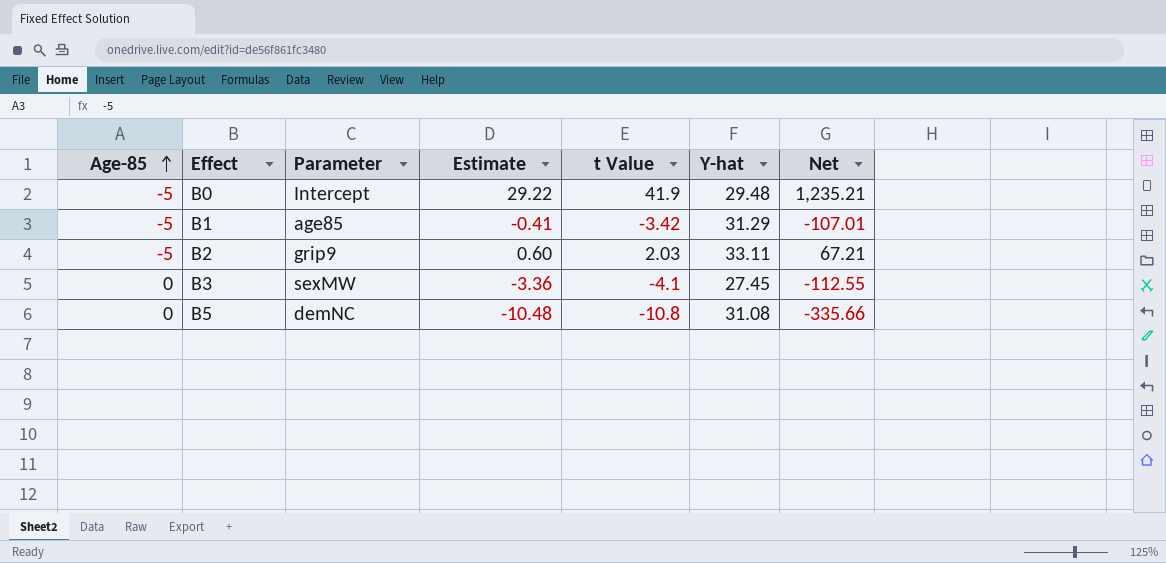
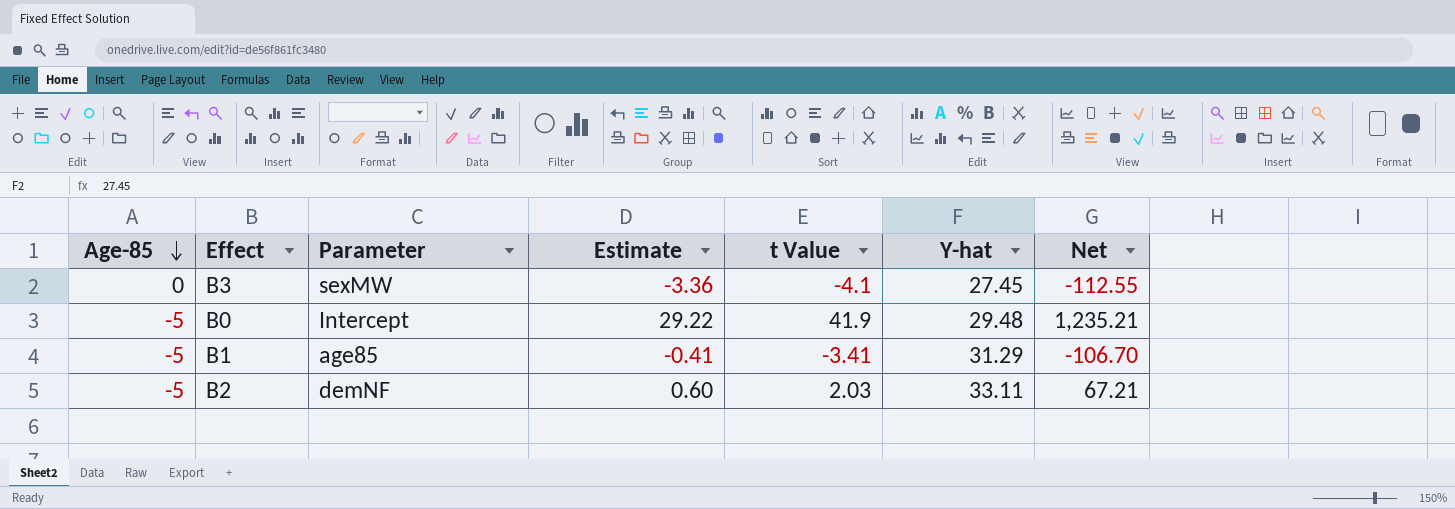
row order: Age-85 ascending -> Age-85 descending
row B5: 0 | demNC | -10.48 | -10.8 | 31.08 | -335.66 -> none
B1 | t Value: -3.42 -> -3.41
B1 | Net: -107.01 -> -106.70
B2 | Parameter: grip9 -> demNF

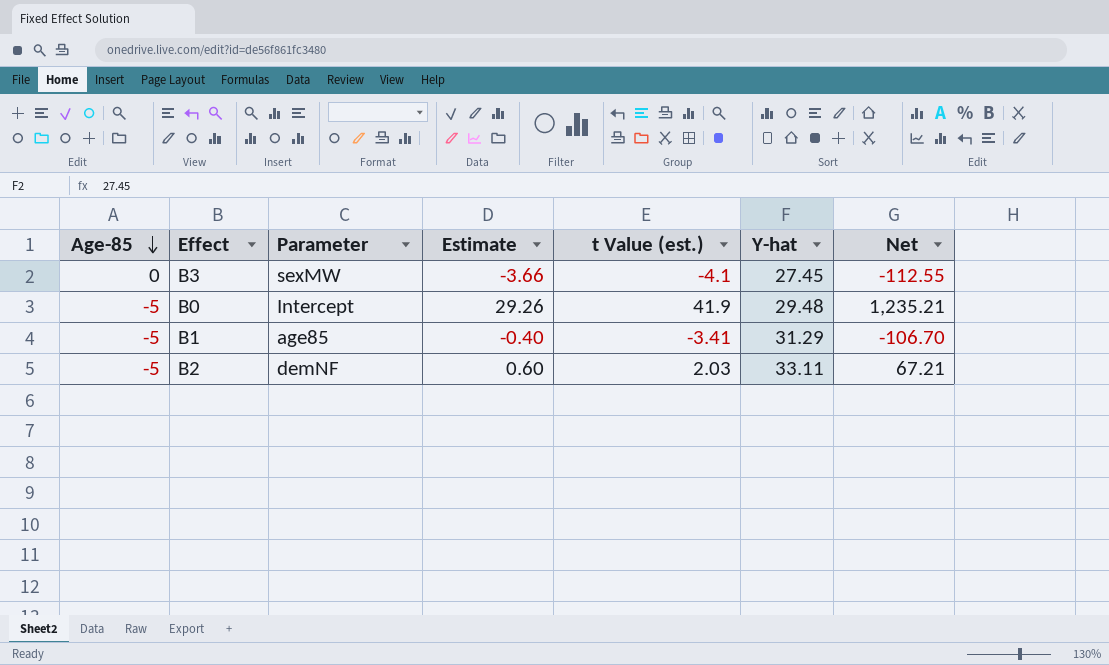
column name: t Value -> t Value (est.)
B3 | Estimate: -3.36 -> -3.66
B0 | Estimate: 29.22 -> 29.26
B1 | Estimate: -0.41 -> -0.40

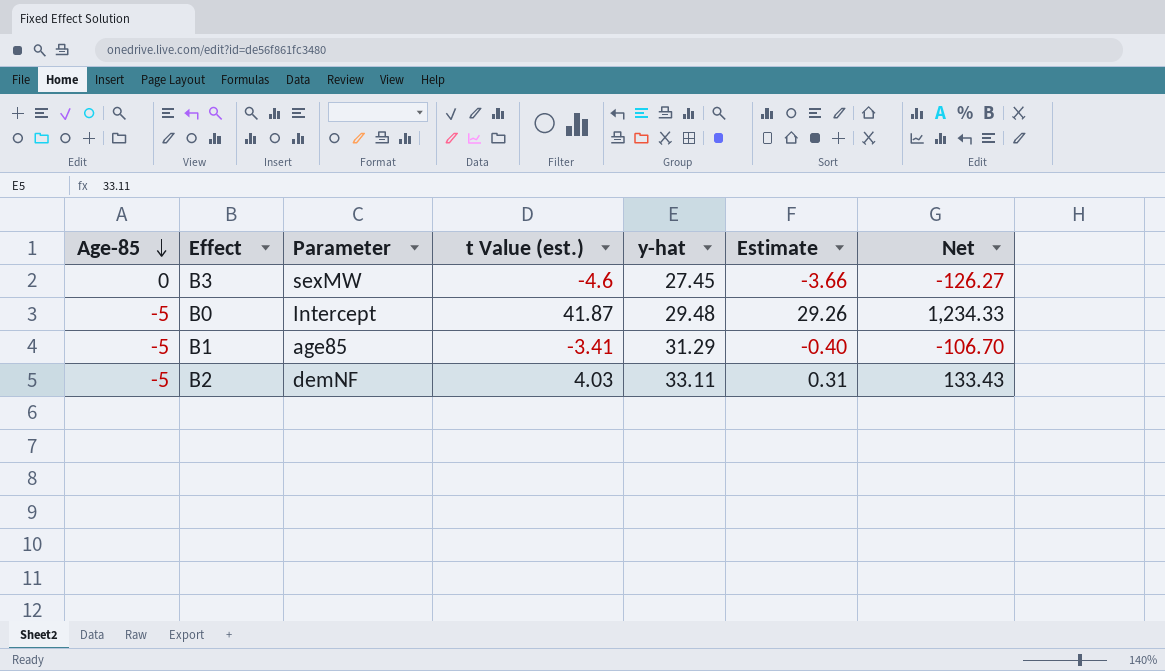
column name: Y-hat -> y-hat
column Estimate | position: 4 -> 6
B3 | t Value (est.): -4.1 -> -4.6
B3 | Net: -112.55 -> -126.27
B0 | t Value (est.): 41.9 -> 41.87
B0 | Net: 1,235.21 -> 1,234.33
B2 | t Value (est.): 2.03 -> 4.03
B2 | Estimate: 0.60 -> 0.31
B2 | Net: 67.21 -> 133.43

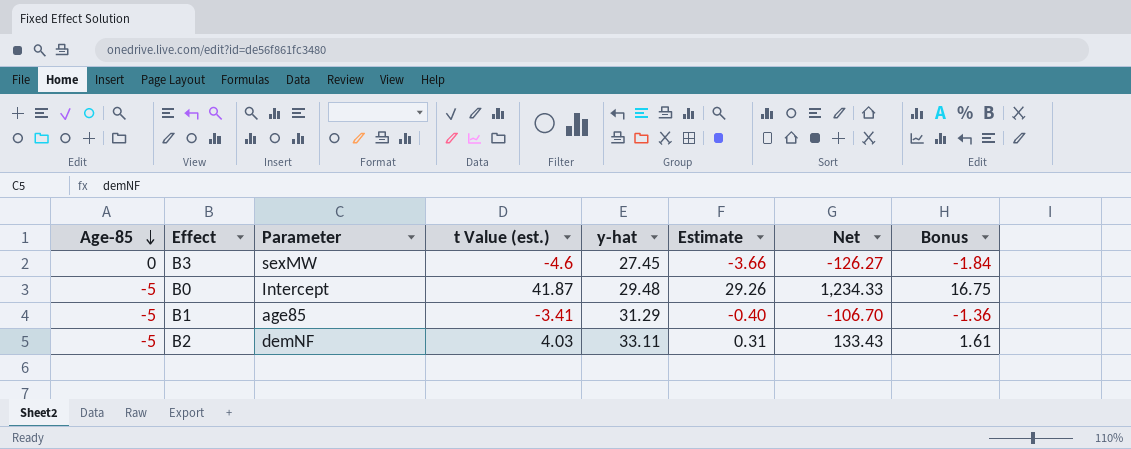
column Bonus | formula: none -> [t Value (est.)] * 0.4

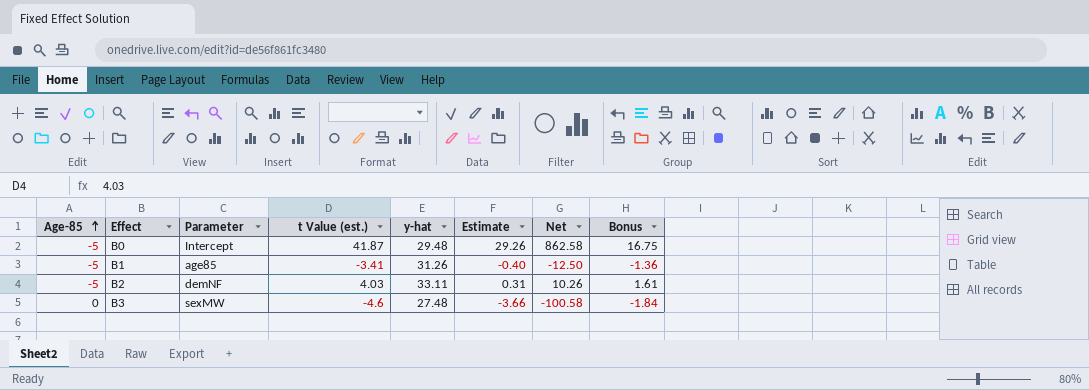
row order: Age-85 descending -> Age-85 ascending
column Net | formula: [t Value (est.)] * [y-hat] -> [y-hat] * [Estimate]
B1 | y-hat: 31.29 -> 31.26
B3 | y-hat: 27.45 -> 27.48

